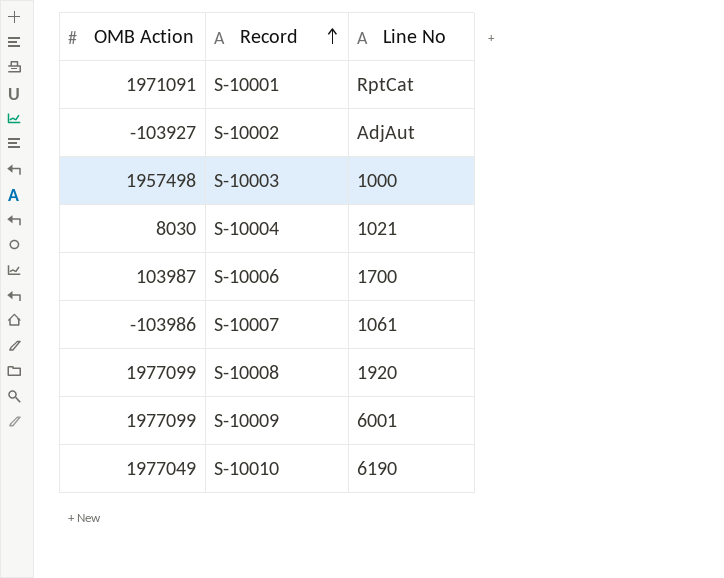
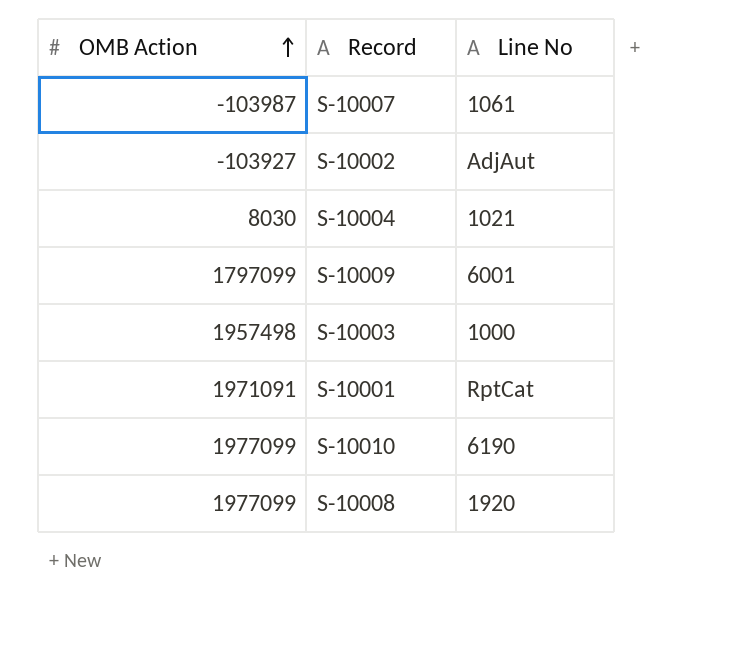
row order: Record ascending -> OMB Action ascending
row S-10006: 103987 | 1700 -> none
S-10007 | OMB Action: -103986 -> -103987
S-10009 | OMB Action: 1977099 -> 1797099
S-10010 | OMB Action: 1977049 -> 1977099

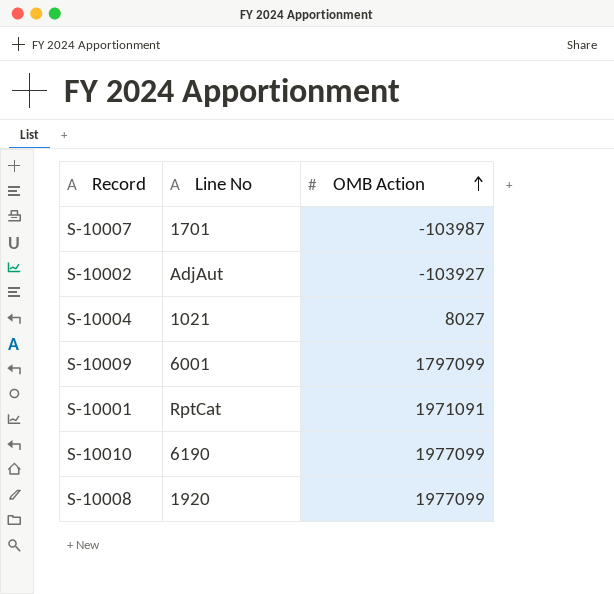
column OMB Action | position: 1 -> 3
row S-10003: 1957498 | 1000 -> none
S-10007 | Line No: 1061 -> 1701
S-10004 | OMB Action: 8030 -> 8027

